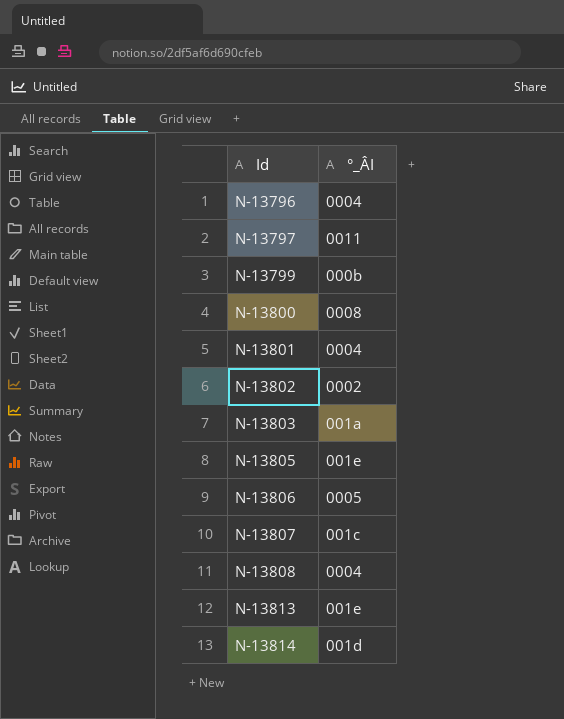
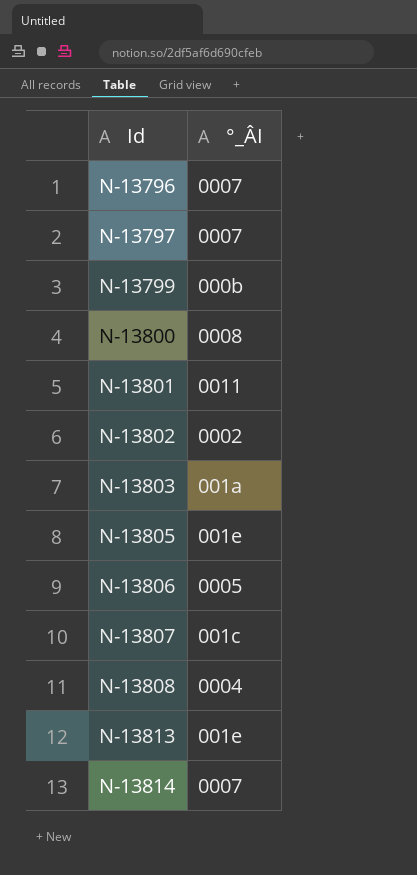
N-13796 | °_ÂI: 0004 -> 0007
N-13797 | °_ÂI: 0011 -> 0007
N-13801 | °_ÂI: 0004 -> 0011
N-13814 | °_ÂI: 001d -> 0007

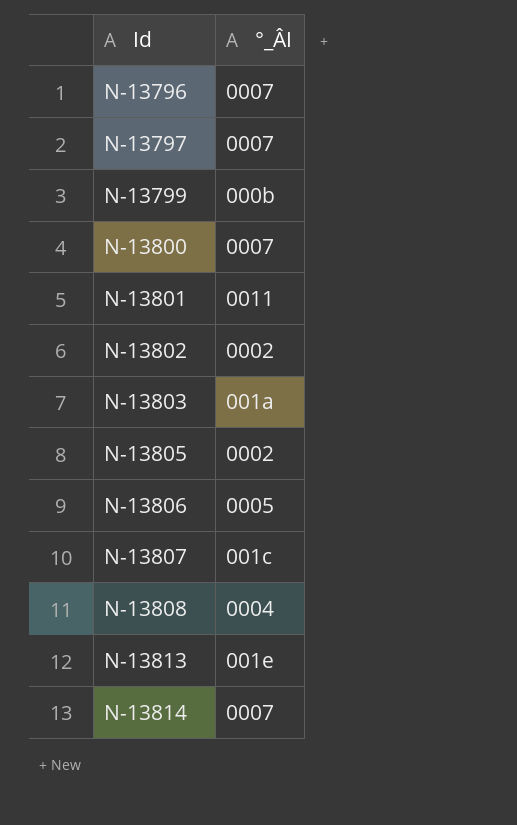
N-13800 | °_ÂI: 0008 -> 0007
N-13805 | °_ÂI: 001e -> 0002

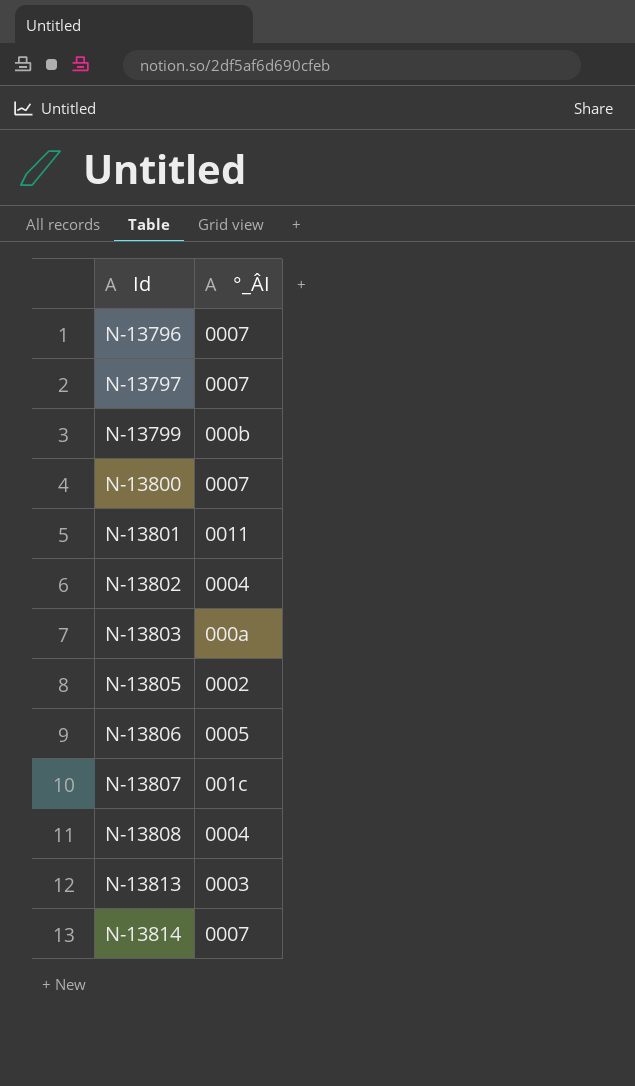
N-13802 | °_ÂI: 0002 -> 0004
N-13803 | °_ÂI: 001a -> 000a
N-13813 | °_ÂI: 001e -> 0003

